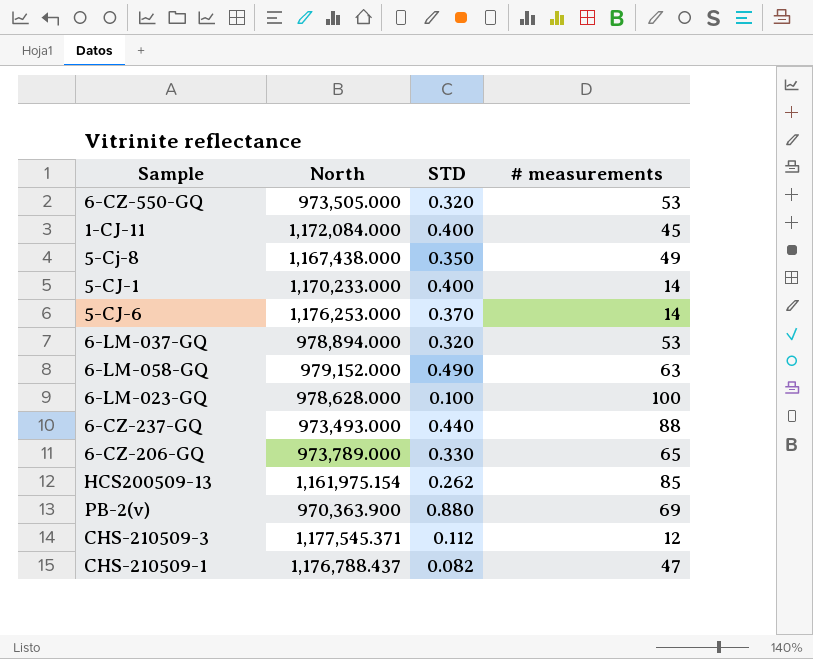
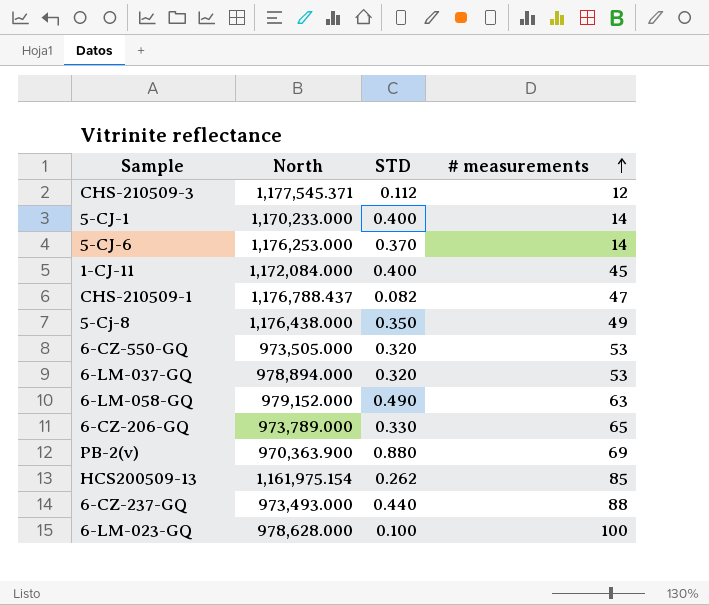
row order: none -> # measurements ascending
5-Cj-8 | North: 1,167,438.000 -> 1,176,438.000

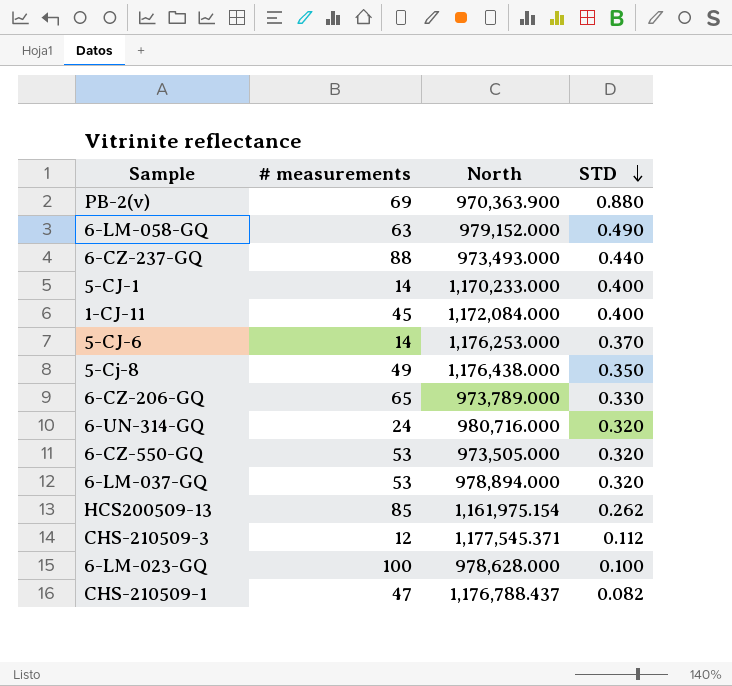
row order: # measurements ascending -> STD descending
column # measurements | position: 4 -> 2
row 6-UN-314-GQ: none -> 24 | 980,716.000 | 0.320

